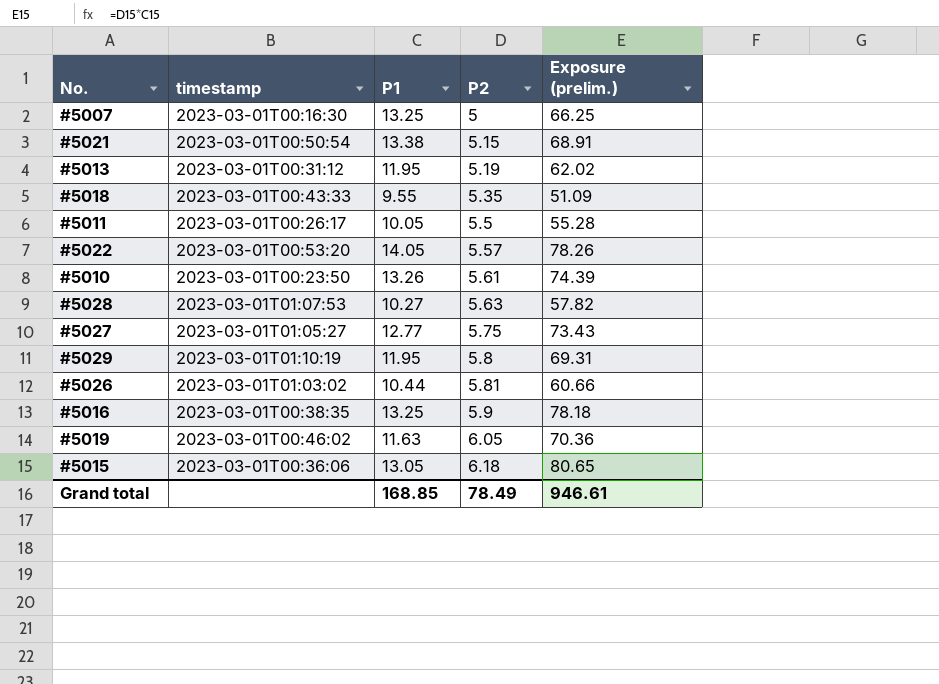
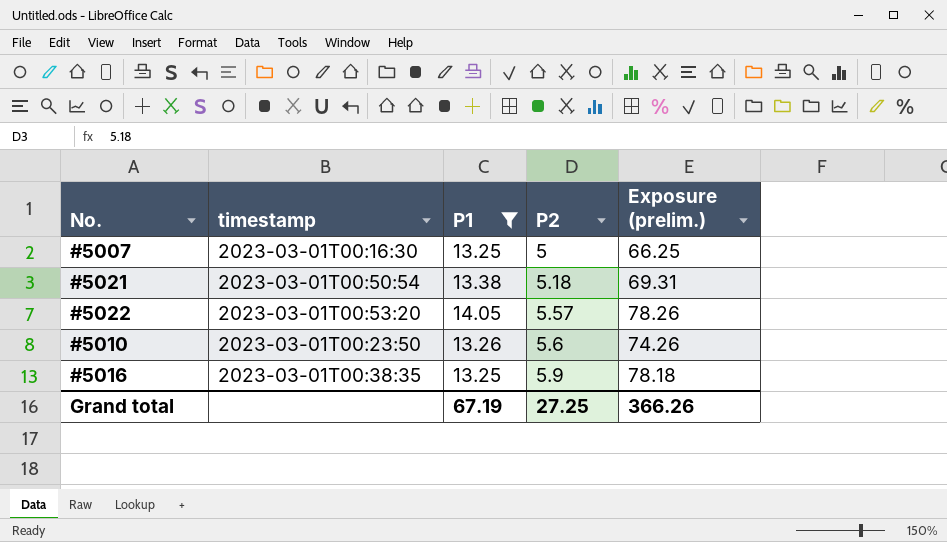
filter: none -> P1 >= 13.25
#5021 | P2: 5.15 -> 5.18
#5021 | Exposure (prelim.): 68.91 -> 69.31
#5010 | P2: 5.61 -> 5.6
#5010 | Exposure (prelim.): 74.39 -> 74.26
Grand total | P1: 168.85 -> 67.19
Grand total | P2: 78.49 -> 27.25
Grand total | Exposure (prelim.): 946.61 -> 366.26

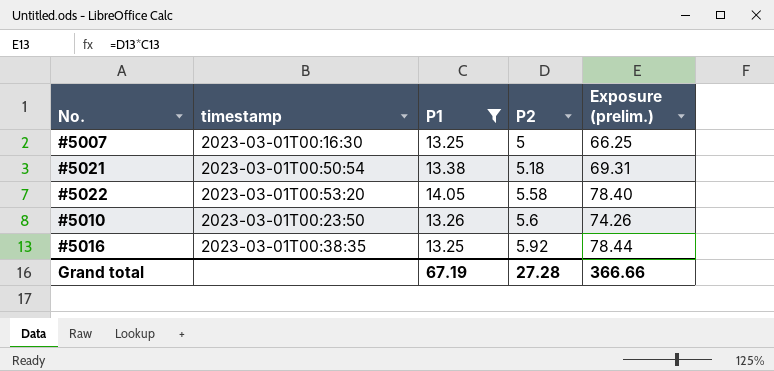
#5022 | P2: 5.57 -> 5.58
#5022 | Exposure (prelim.): 78.26 -> 78.40
#5016 | P2: 5.9 -> 5.92
#5016 | Exposure (prelim.): 78.18 -> 78.44
Grand total | P2: 27.25 -> 27.28
Grand total | Exposure (prelim.): 366.26 -> 366.66

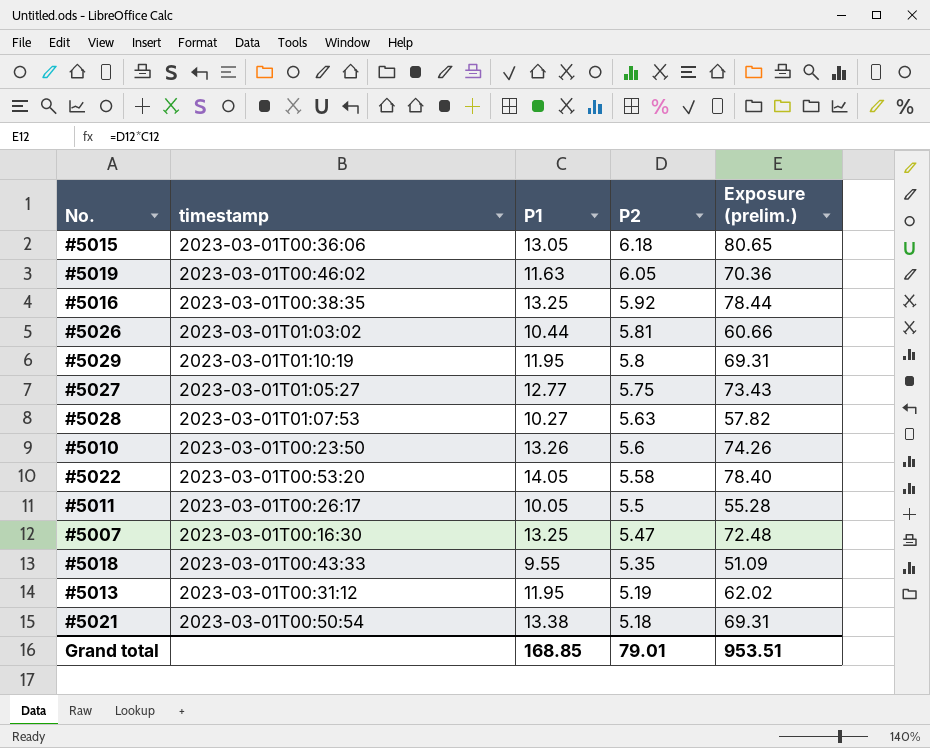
filter: P1 >= 13.25 -> none
row order: P2 ascending -> P2 descending
#5007 | P2: 5 -> 5.47
#5007 | Exposure (prelim.): 66.25 -> 72.48
Grand total | P1: 67.19 -> 168.85
Grand total | P2: 27.28 -> 79.01
Grand total | Exposure (prelim.): 366.66 -> 953.51

